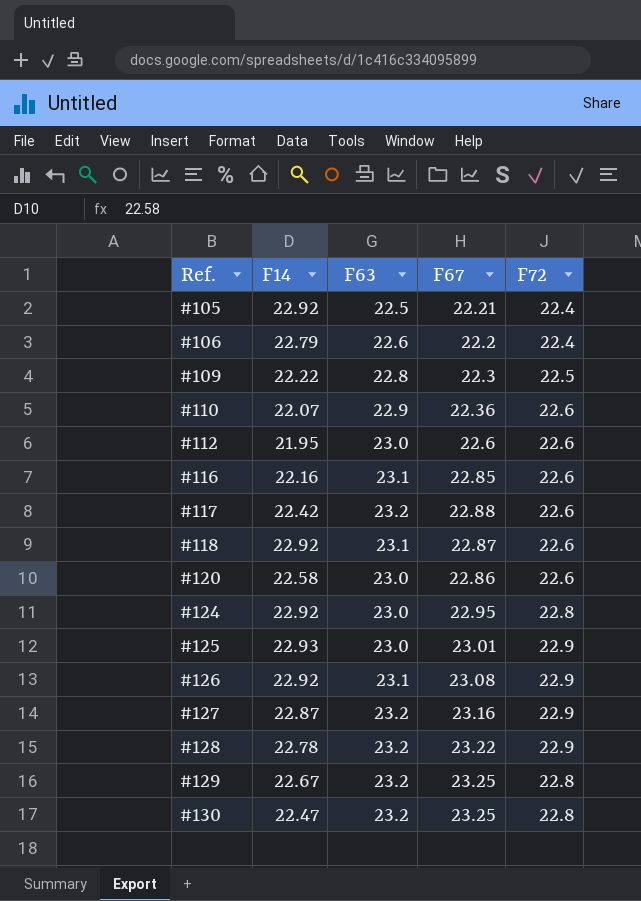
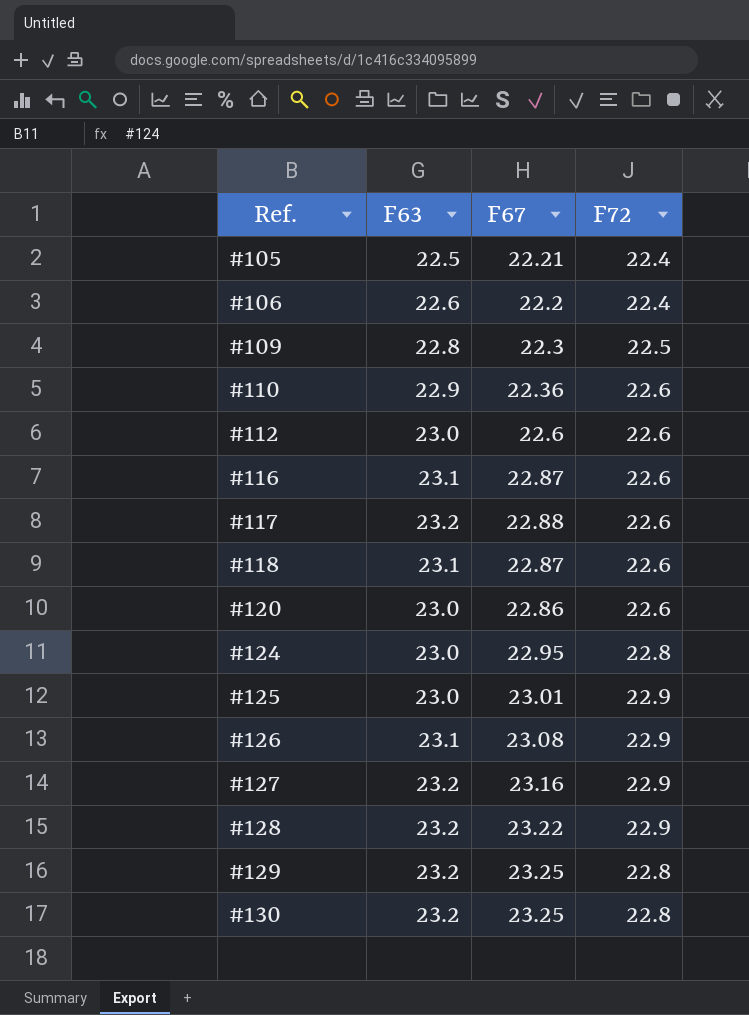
column F14 | position: 2 -> none
#116 | F67: 22.85 -> 22.87

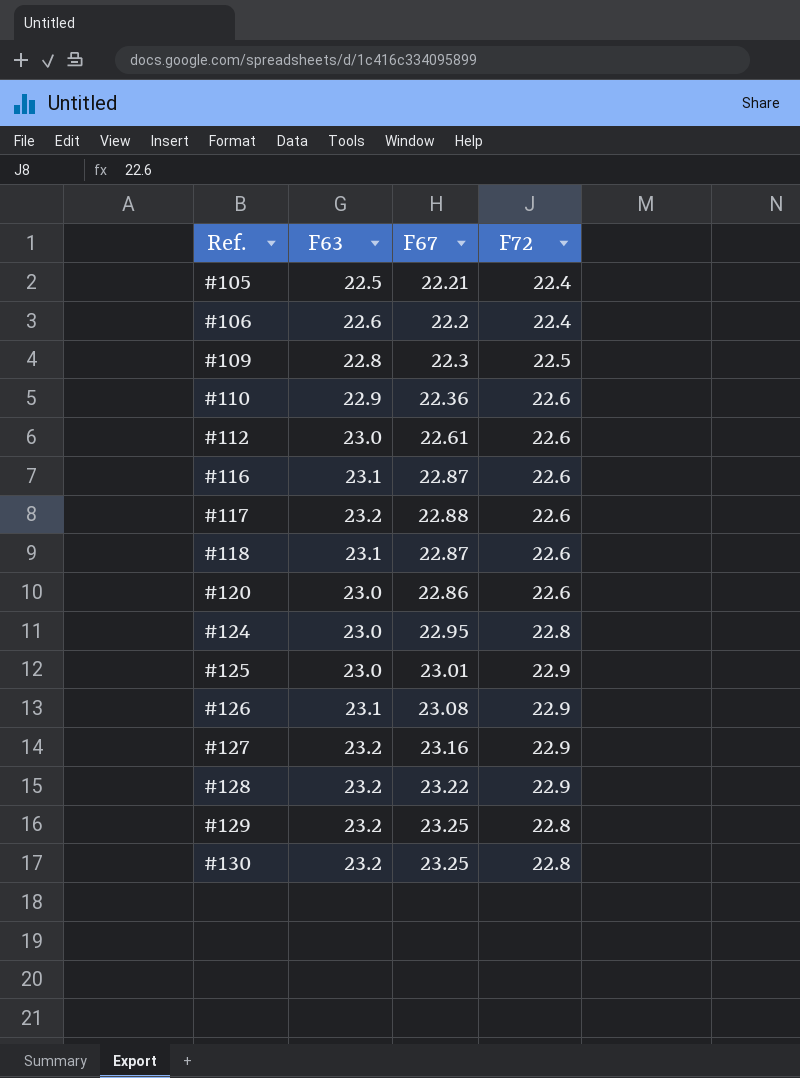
#112 | F67: 22.6 -> 22.61

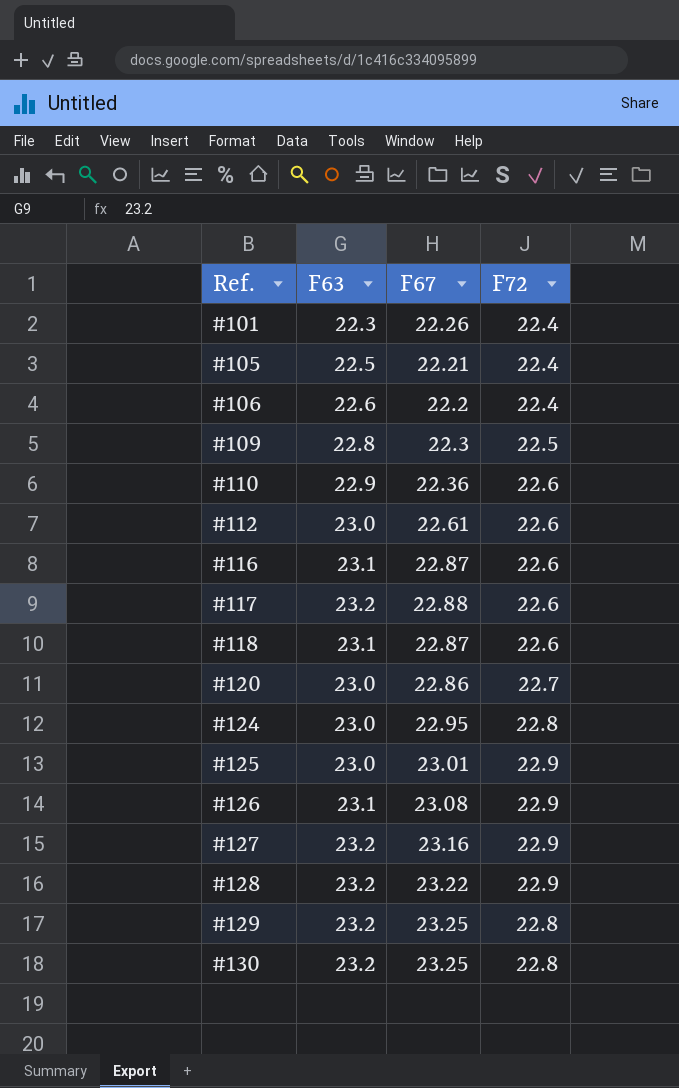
row #101: none -> 22.3 | 22.26 | 22.4
#120 | F72: 22.6 -> 22.7

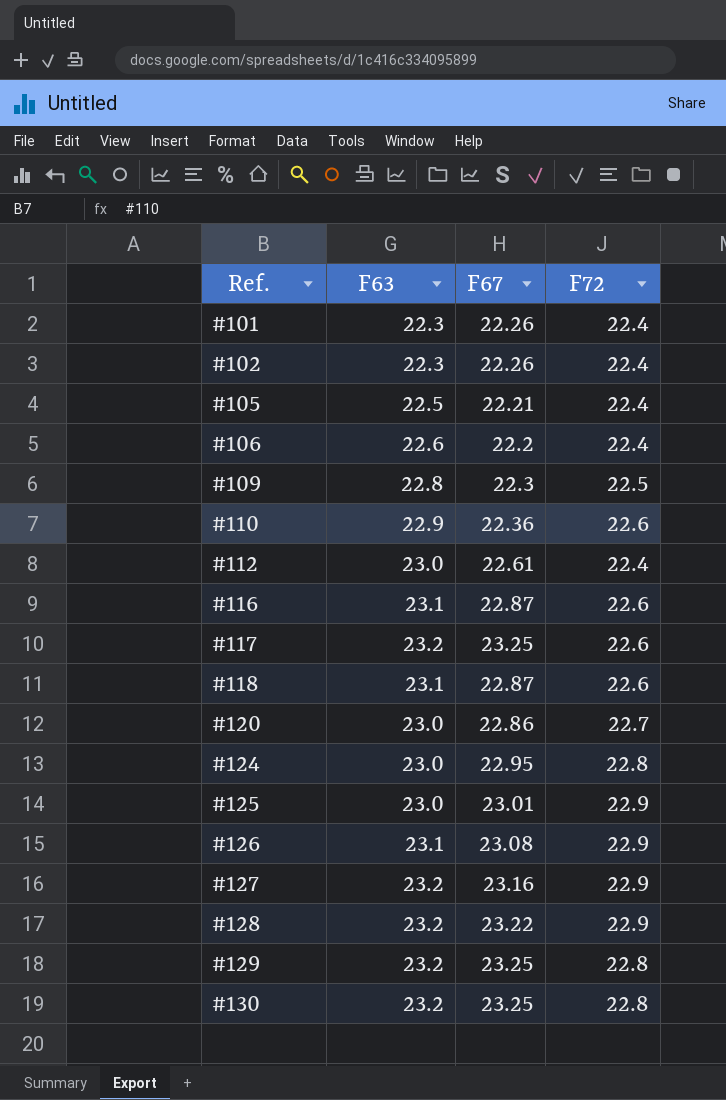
row #102: none -> 22.3 | 22.26 | 22.4
#112 | F72: 22.6 -> 22.4
#117 | F67: 22.88 -> 23.25

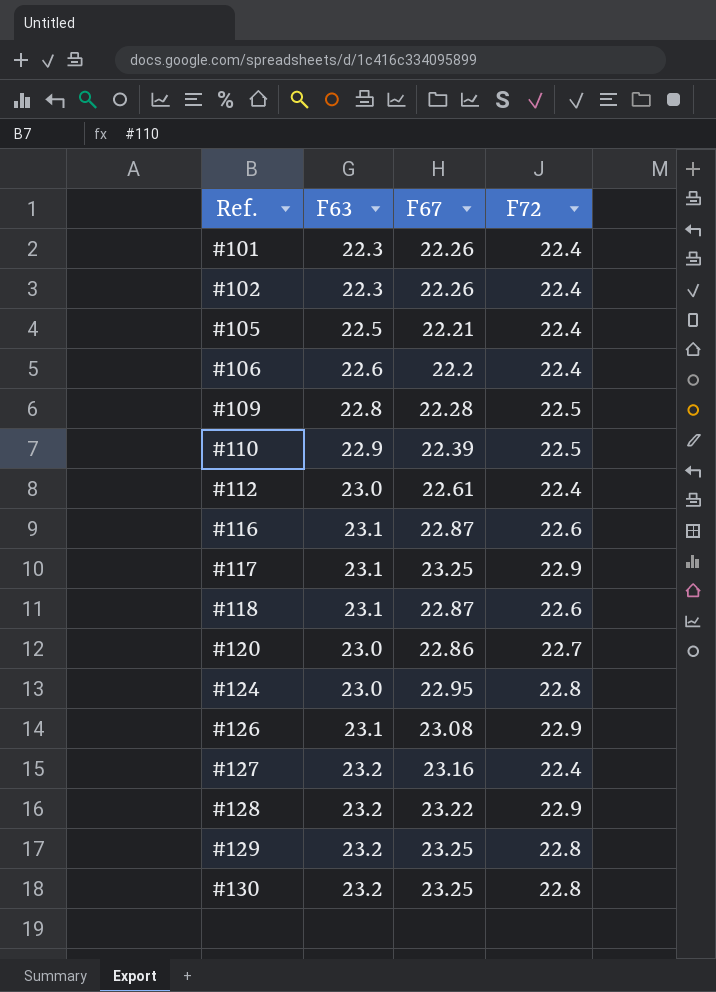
row #125: 23.0 | 23.01 | 22.9 -> none
#109 | F67: 22.3 -> 22.28
#110 | F67: 22.36 -> 22.39
#110 | F72: 22.6 -> 22.5
#117 | F63: 23.2 -> 23.1
#117 | F72: 22.6 -> 22.9
#127 | F72: 22.9 -> 22.4

